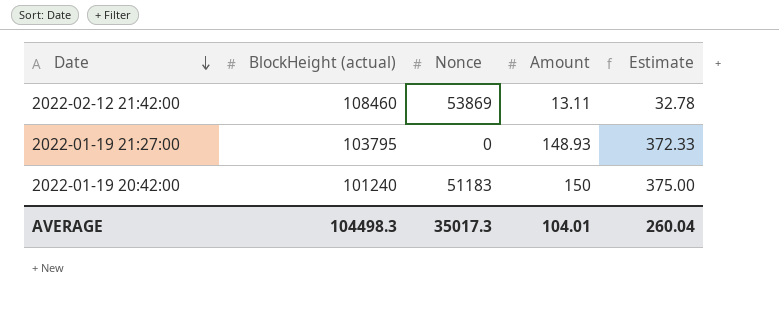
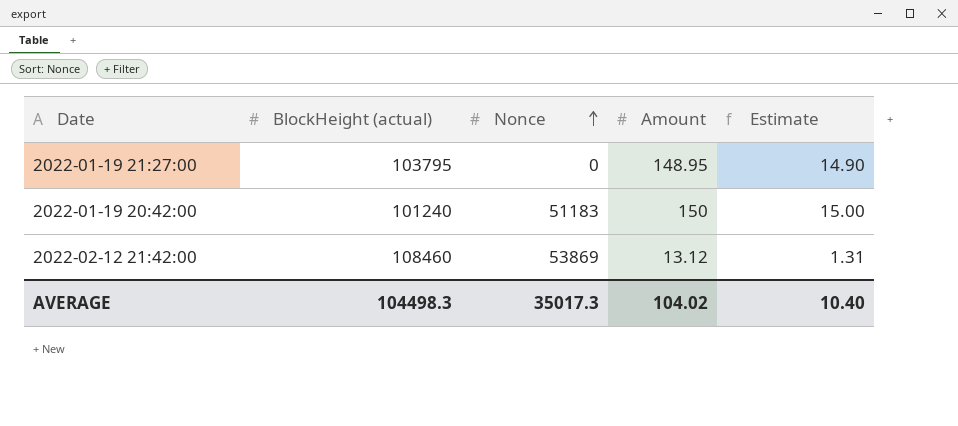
row order: Date descending -> Nonce ascending
column Estimate | formula: [Amount] * 2.5 -> [Amount] * 0.1
2022-01-19 21:27:00 | Amount: 148.93 -> 148.95
2022-02-12 21:42:00 | Amount: 13.11 -> 13.12
AVERAGE | Amount: 104.01 -> 104.02
AVERAGE | Estimate: 260.04 -> 10.40

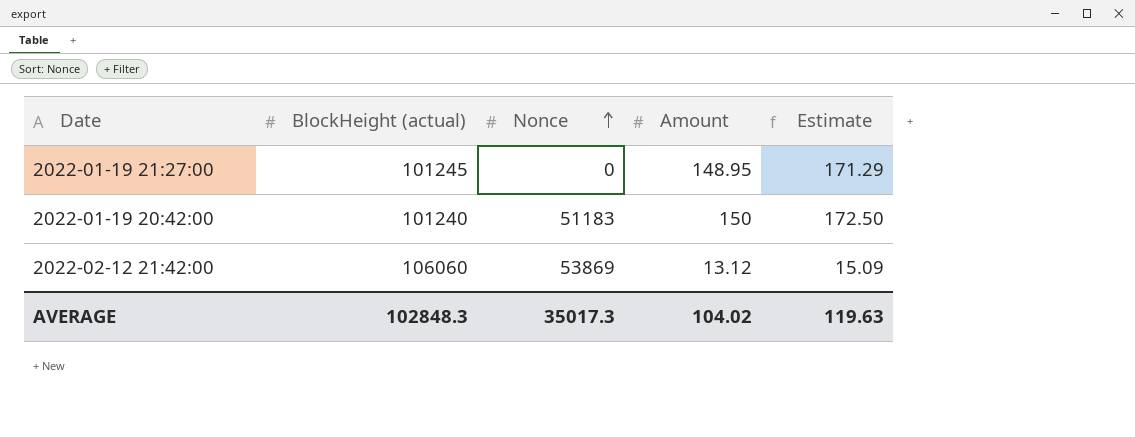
column Estimate | formula: [Amount] * 0.1 -> [Amount] * 1.15
2022-01-19 21:27:00 | BlockHeight (actual): 103795 -> 101245
2022-02-12 21:42:00 | BlockHeight (actual): 108460 -> 106060
AVERAGE | BlockHeight (actual): 104498.3 -> 102848.3
AVERAGE | Estimate: 10.40 -> 119.63

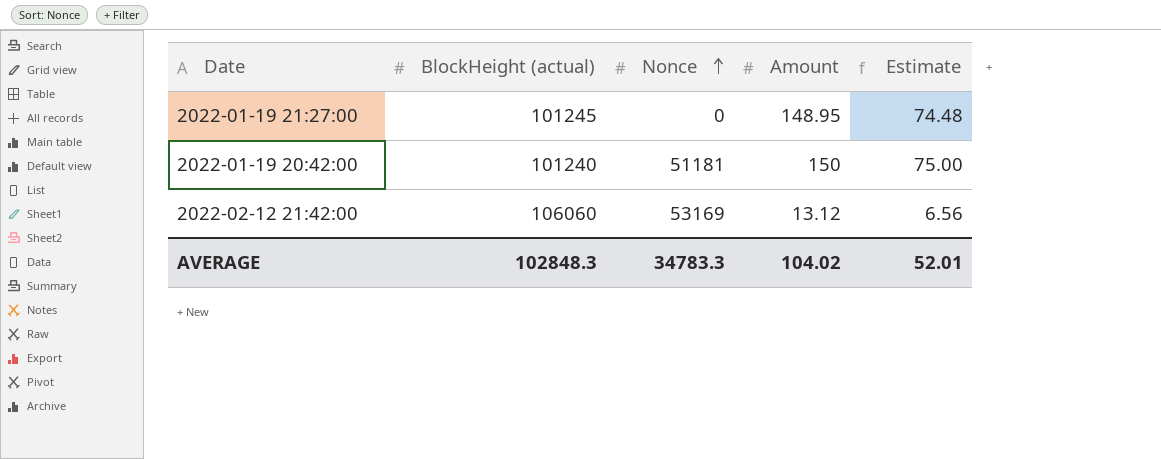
column Estimate | formula: [Amount] * 1.15 -> [Amount] * 0.5
2022-01-19 20:42:00 | Nonce: 51183 -> 51181
2022-02-12 21:42:00 | Nonce: 53869 -> 53169
AVERAGE | Nonce: 35017.3 -> 34783.3
AVERAGE | Estimate: 119.63 -> 52.01

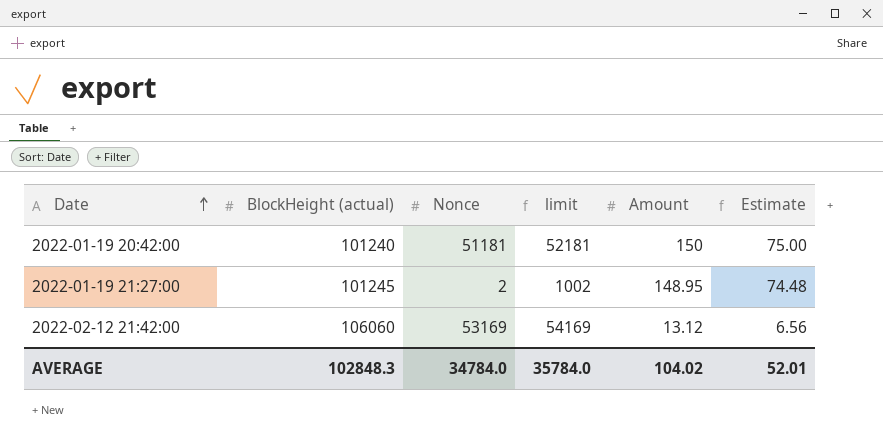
row order: Nonce ascending -> Date ascending
column limit | formula: none -> [Nonce] + 1000
2022-01-19 21:27:00 | Nonce: 0 -> 2
AVERAGE | Nonce: 34783.3 -> 34784.0

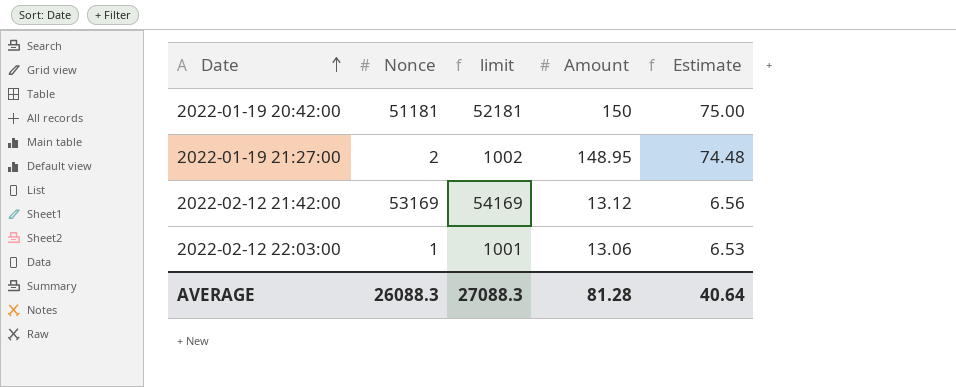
column BlockHeight (actual) | position: 2 -> none
row 2022-02-12 22:03:00: none -> 1 | 1001 | 13.06 | 6.53
AVERAGE | Nonce: 34784.0 -> 26088.3
AVERAGE | limit: 35784.0 -> 27088.3
AVERAGE | Amount: 104.02 -> 81.28
AVERAGE | Estimate: 52.01 -> 40.64

